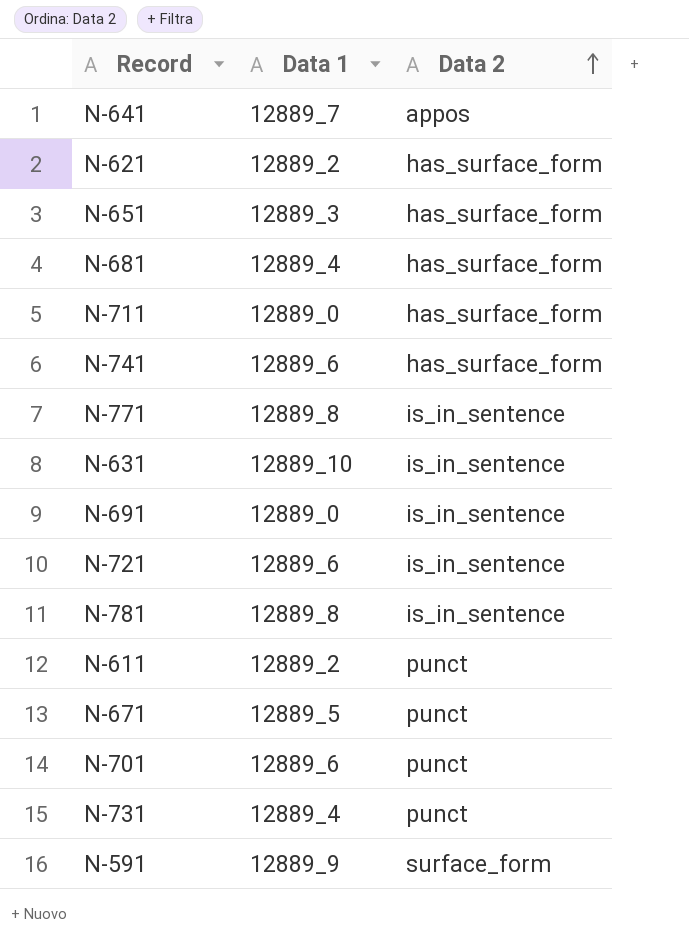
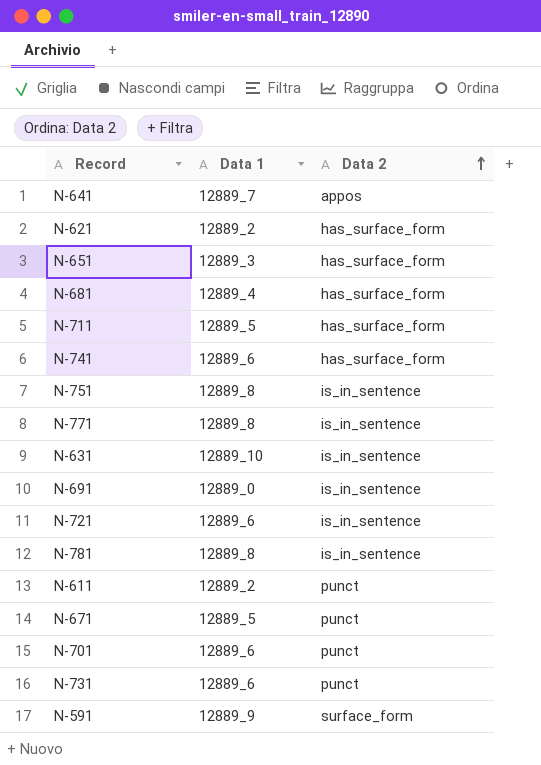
N-711 | Data 1: 12889_0 -> 12889_5
row N-751: none -> 12889_8 | is_in_sentence
N-731 | Data 1: 12889_4 -> 12889_6

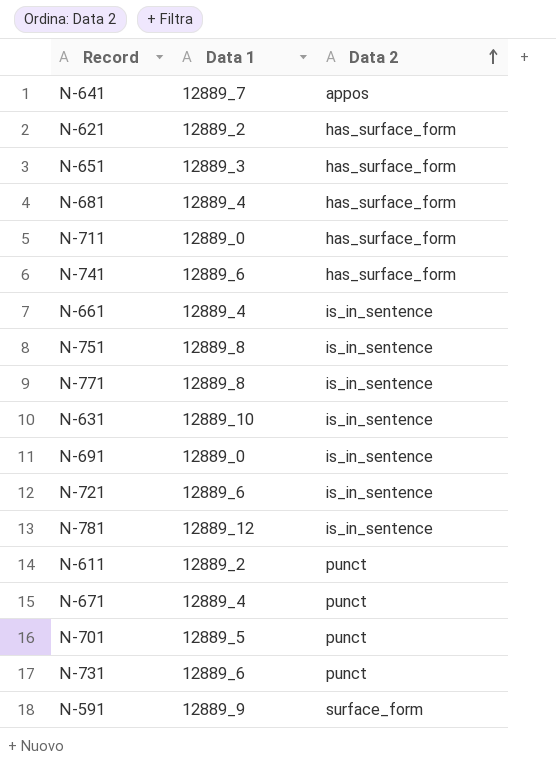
N-711 | Data 1: 12889_5 -> 12889_0
row N-661: none -> 12889_4 | is_in_sentence
N-781 | Data 1: 12889_8 -> 12889_12
N-671 | Data 1: 12889_5 -> 12889_4
N-701 | Data 1: 12889_6 -> 12889_5

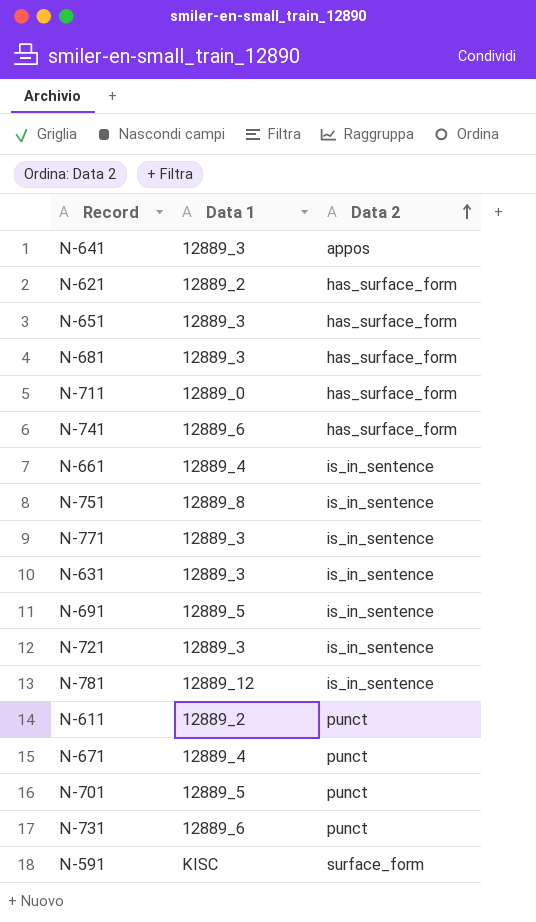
N-641 | Data 1: 12889_7 -> 12889_3
N-681 | Data 1: 12889_4 -> 12889_3
N-771 | Data 1: 12889_8 -> 12889_3
N-631 | Data 1: 12889_10 -> 12889_3
N-691 | Data 1: 12889_0 -> 12889_5
N-721 | Data 1: 12889_6 -> 12889_3
N-591 | Data 1: 12889_9 -> KISC

